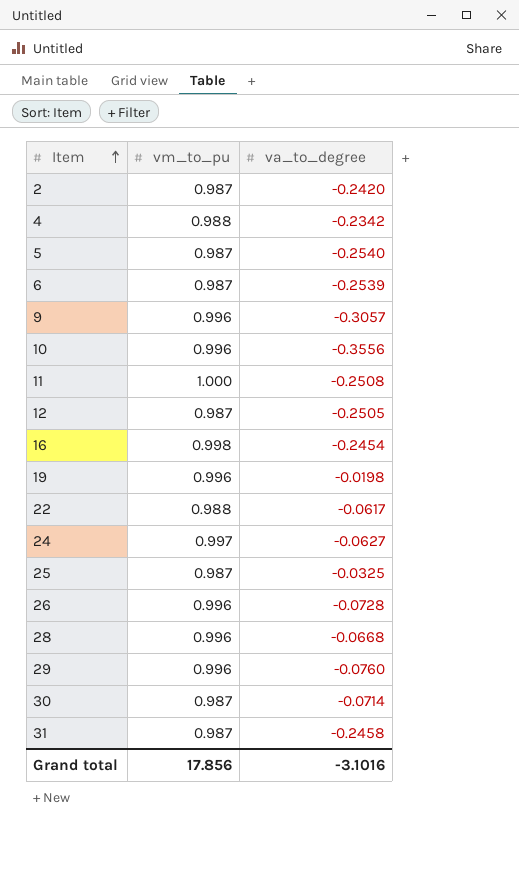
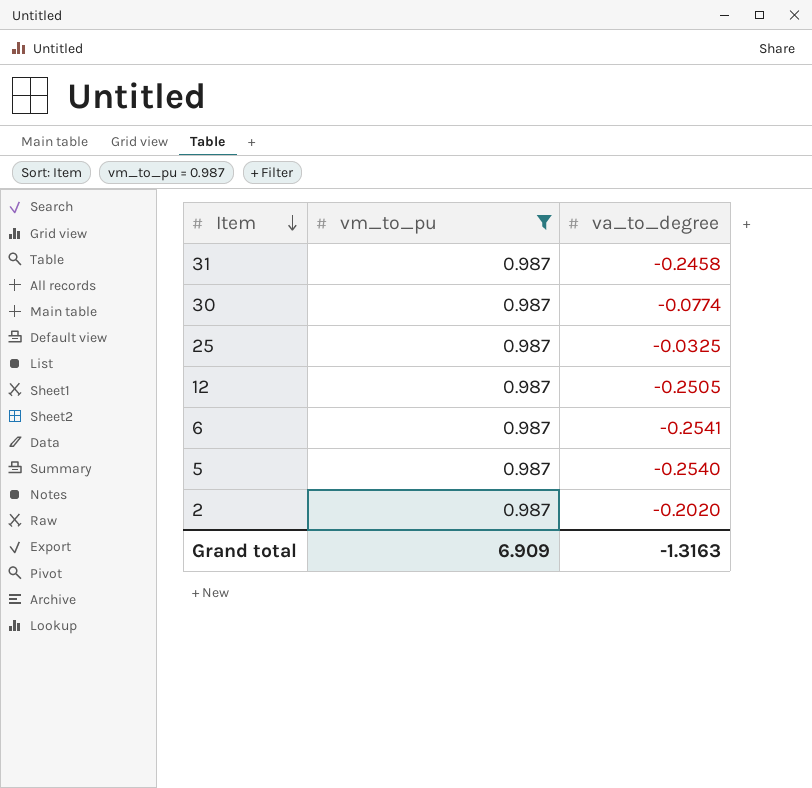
filter: none -> vm_to_pu = 0.987
row order: Item ascending -> Item descending
30 | va_to_degree: -0.0714 -> -0.0774
6 | va_to_degree: -0.2539 -> -0.2541
2 | va_to_degree: -0.2420 -> -0.2020
Grand total | vm_to_pu: 17.856 -> 6.909
Grand total | va_to_degree: -3.1016 -> -1.3163

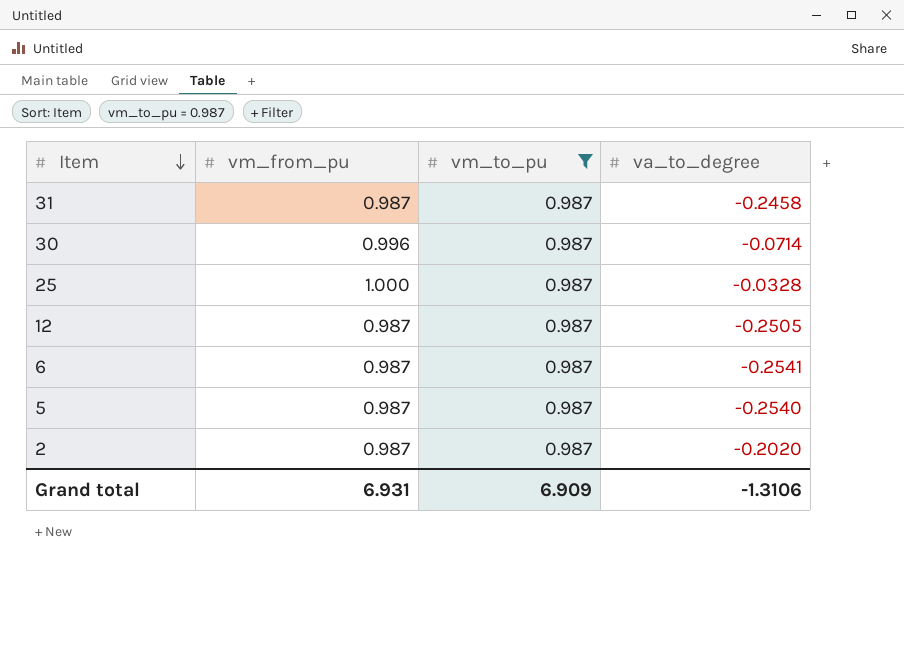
column vm_from_pu | position: none -> 2
30 | va_to_degree: -0.0774 -> -0.0714
25 | va_to_degree: -0.0325 -> -0.0328
Grand total | va_to_degree: -1.3163 -> -1.3106

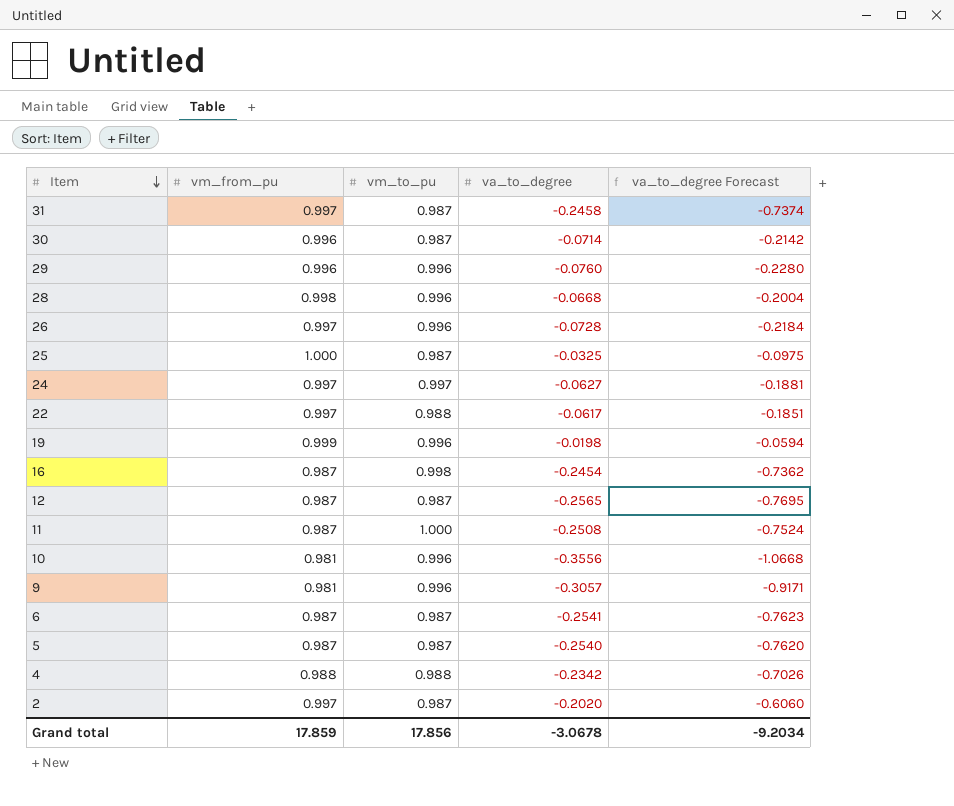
filter: vm_to_pu = 0.987 -> none
column va_to_degree Forecast | formula: none -> [va_to_degree] * 3
31 | vm_from_pu: 0.987 -> 0.997
25 | va_to_degree: -0.0328 -> -0.0325
12 | va_to_degree: -0.2505 -> -0.2565
2 | vm_from_pu: 0.987 -> 0.997
Grand total | vm_from_pu: 6.931 -> 17.859
Grand total | vm_to_pu: 6.909 -> 17.856
Grand total | va_to_degree: -1.3106 -> -3.0678

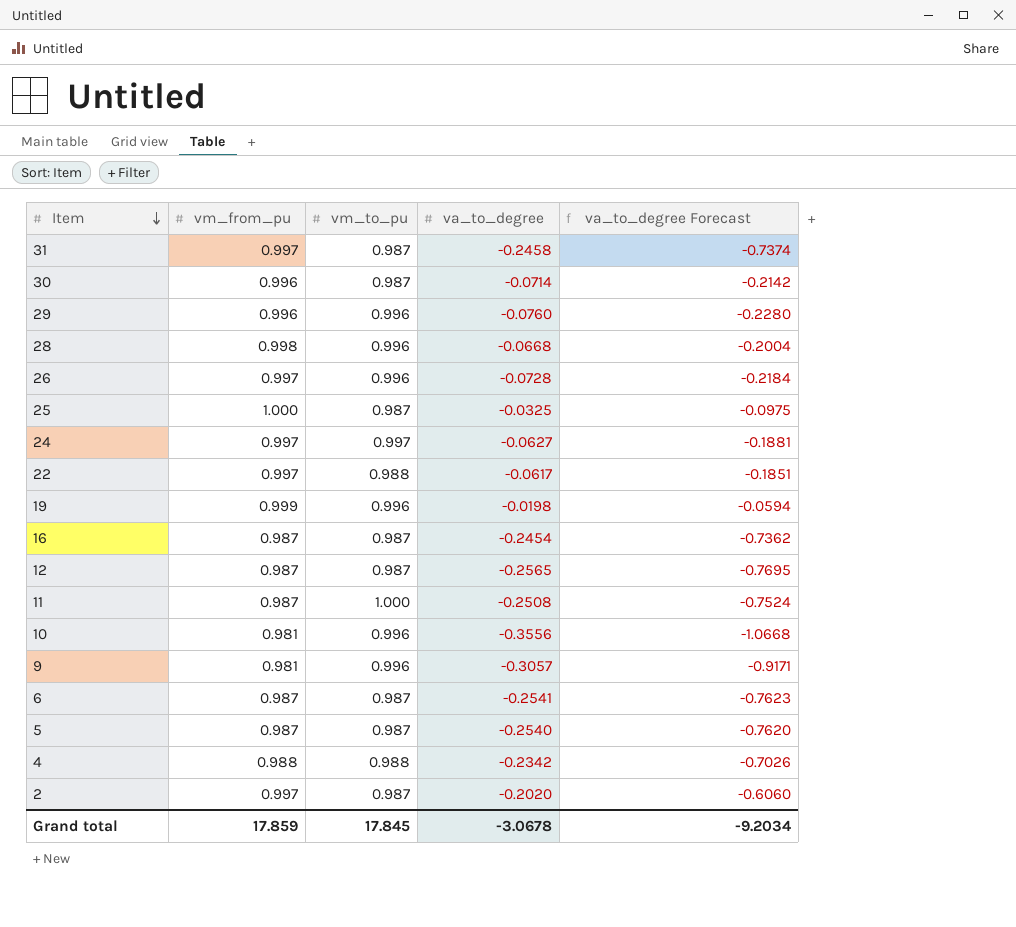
16 | vm_to_pu: 0.998 -> 0.987
Grand total | vm_to_pu: 17.856 -> 17.845

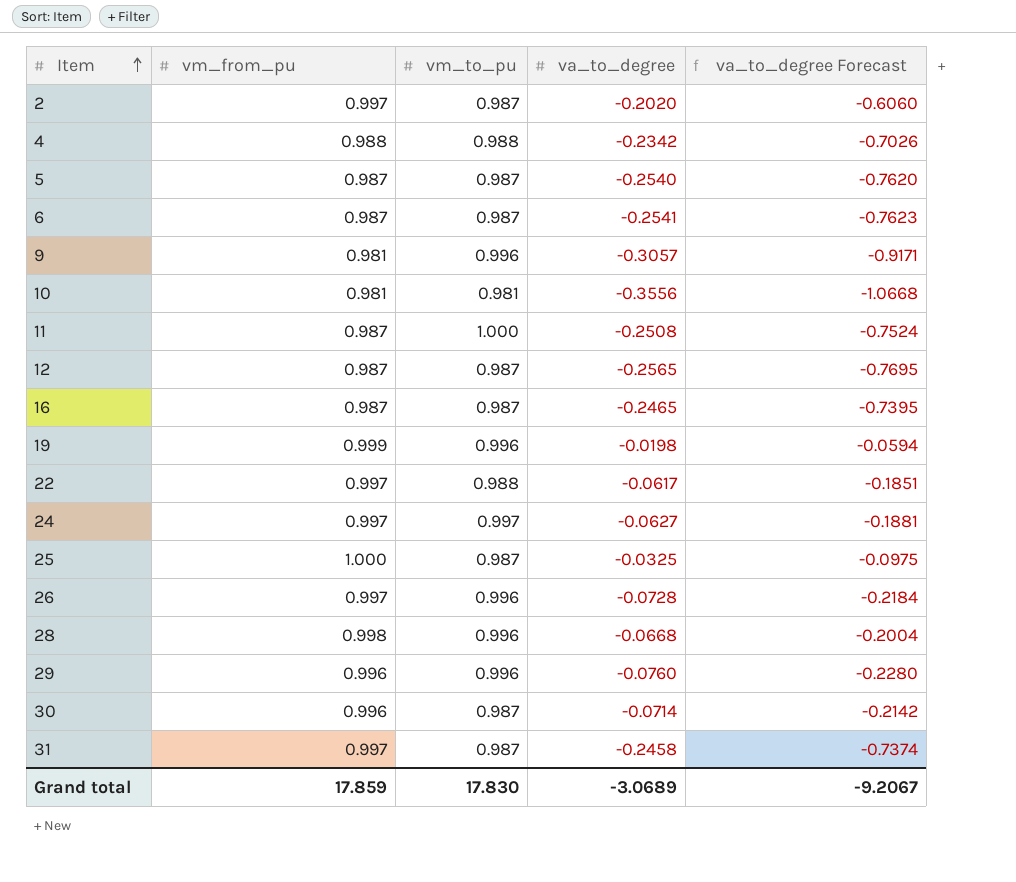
row order: Item descending -> Item ascending
10 | vm_to_pu: 0.996 -> 0.981
16 | va_to_degree: -0.2454 -> -0.2465
16 | va_to_degree Forecast: -0.7362 -> -0.7395
Grand total | vm_to_pu: 17.845 -> 17.830
Grand total | va_to_degree: -3.0678 -> -3.0689
Grand total | va_to_degree Forecast: -9.2034 -> -9.2067

